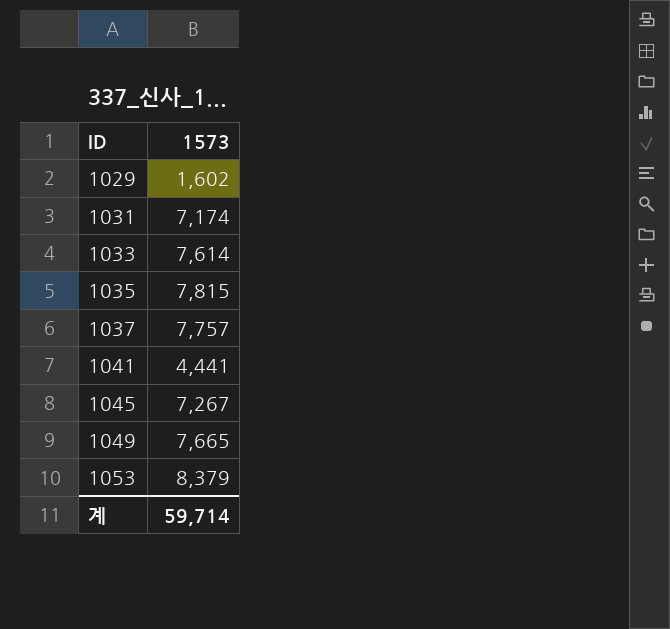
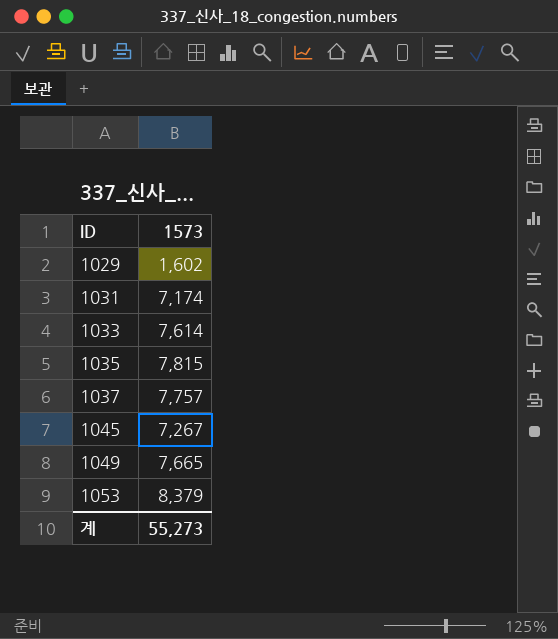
row 1041: 4,441 -> none
계 | 1573: 59,714 -> 55,273

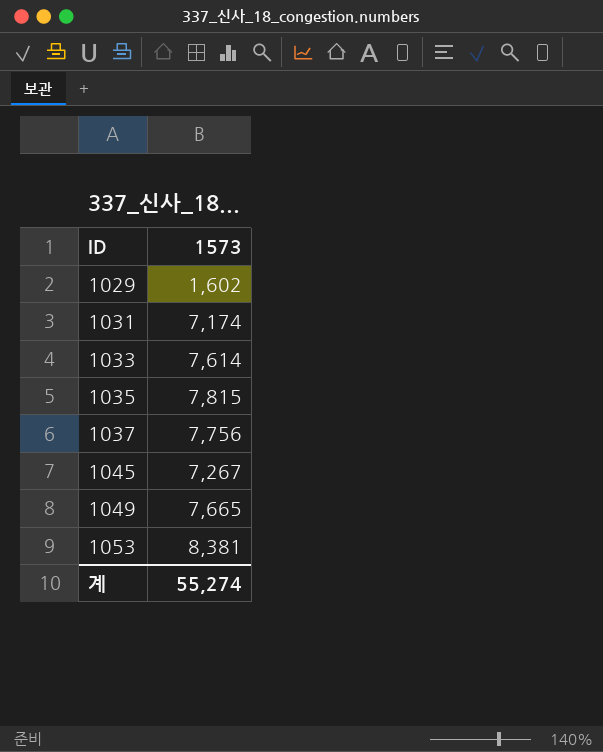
1037 | 1573: 7,757 -> 7,756
1053 | 1573: 8,379 -> 8,381
계 | 1573: 55,273 -> 55,274

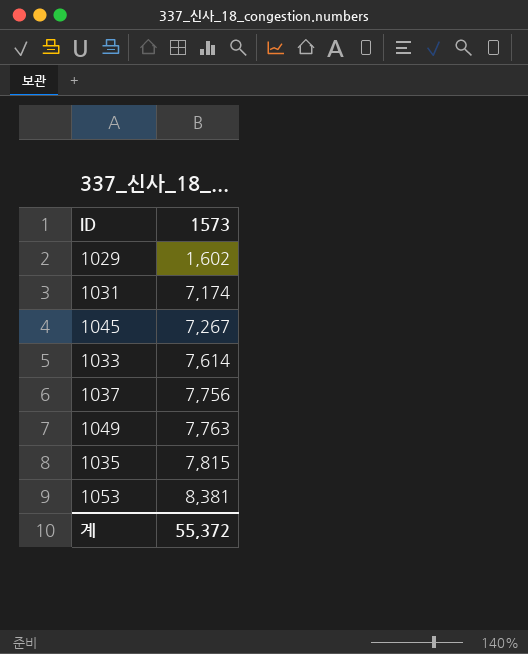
row order: ID ascending -> 1573 ascending
1049 | 1573: 7,665 -> 7,763
계 | 1573: 55,274 -> 55,372

